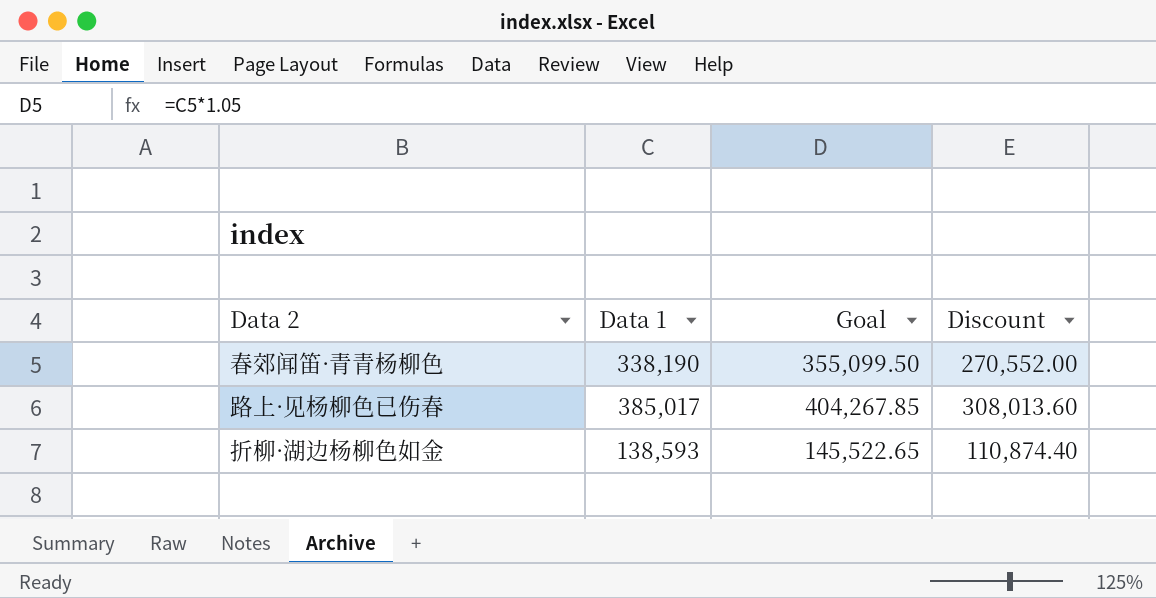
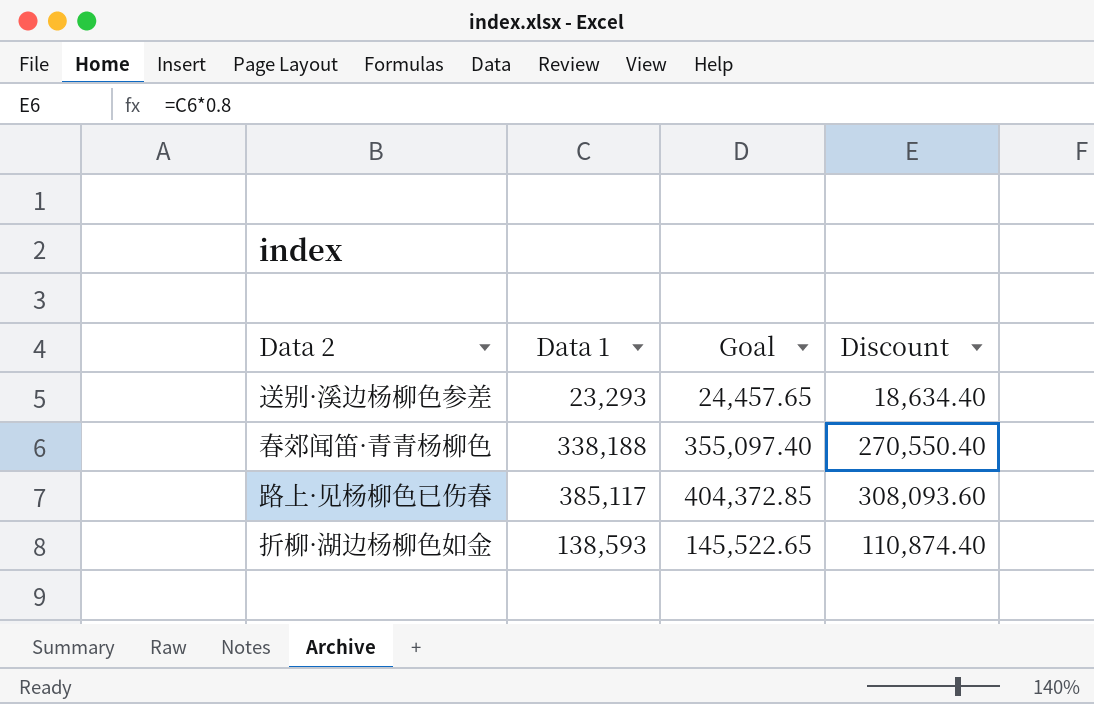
row 送别·溪边杨柳色参差: none -> 23,293 | 24,457.65 | 18,634.40
春郊闻笛·青青杨柳色 | Data 1: 338,190 -> 338,188
春郊闻笛·青青杨柳色 | Goal: 355,099.50 -> 355,097.40
春郊闻笛·青青杨柳色 | Discount: 270,552.00 -> 270,550.40
路上·见杨柳色已伤春 | Data 1: 385,017 -> 385,117
路上·见杨柳色已伤春 | Goal: 404,267.85 -> 404,372.85
路上·见杨柳色已伤春 | Discount: 308,013.60 -> 308,093.60

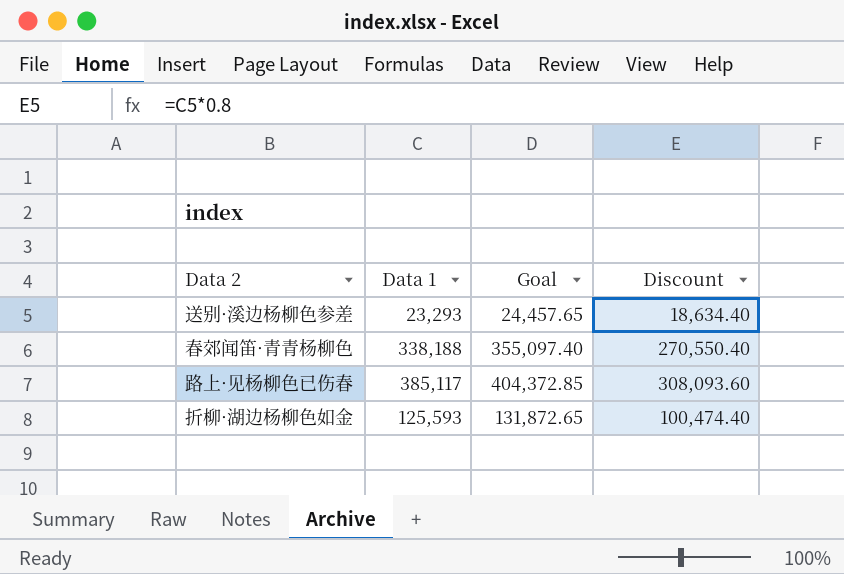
折柳·湖边杨柳色如金 | Data 1: 138,593 -> 125,593
折柳·湖边杨柳色如金 | Goal: 145,522.65 -> 131,872.65
折柳·湖边杨柳色如金 | Discount: 110,874.40 -> 100,474.40

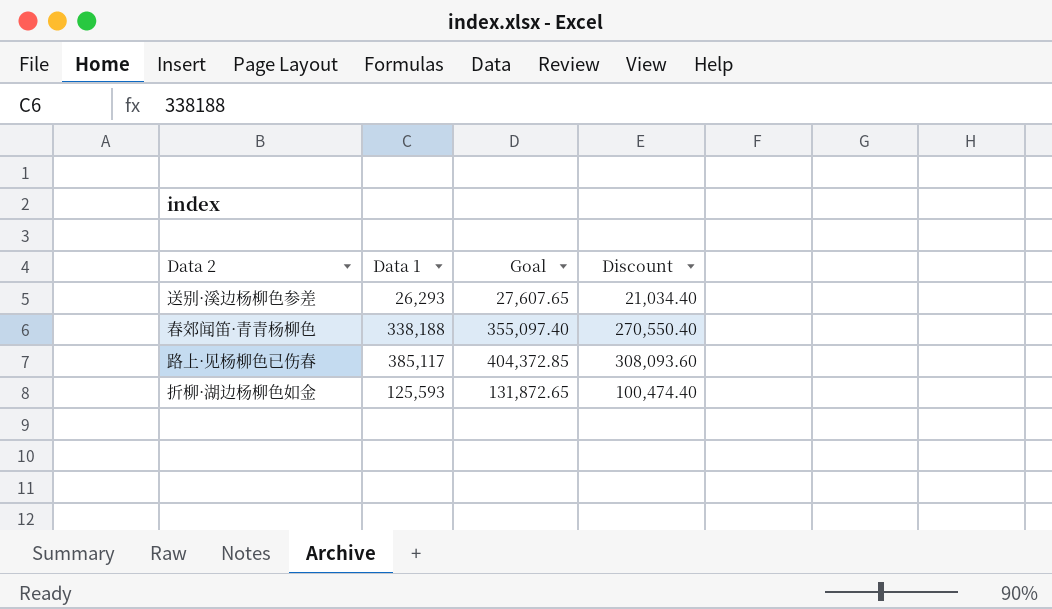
送别·溪边杨柳色参差 | Data 1: 23,293 -> 26,293
送别·溪边杨柳色参差 | Goal: 24,457.65 -> 27,607.65
送别·溪边杨柳色参差 | Discount: 18,634.40 -> 21,034.40

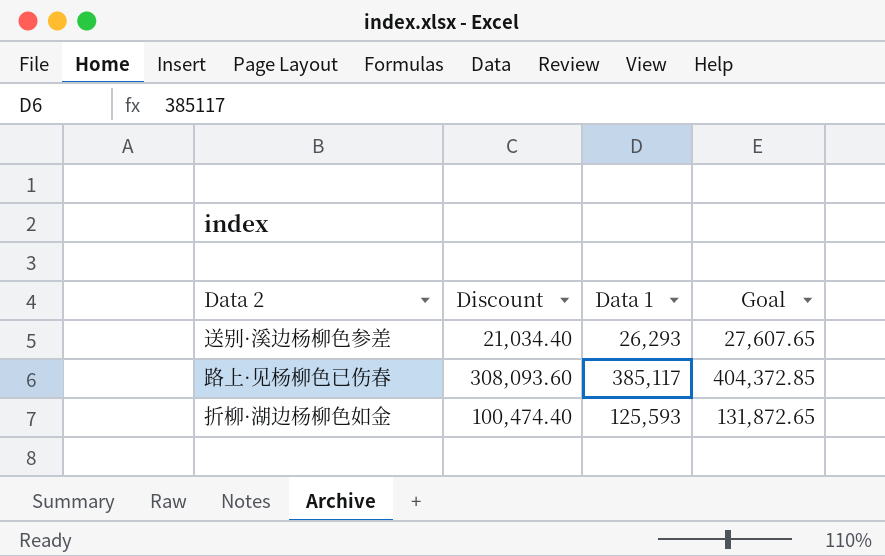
column Discount | position: 4 -> 2
row 春郊闻笛·青青杨柳色: 338,188 | 355,097.40 | 270,550.40 -> none

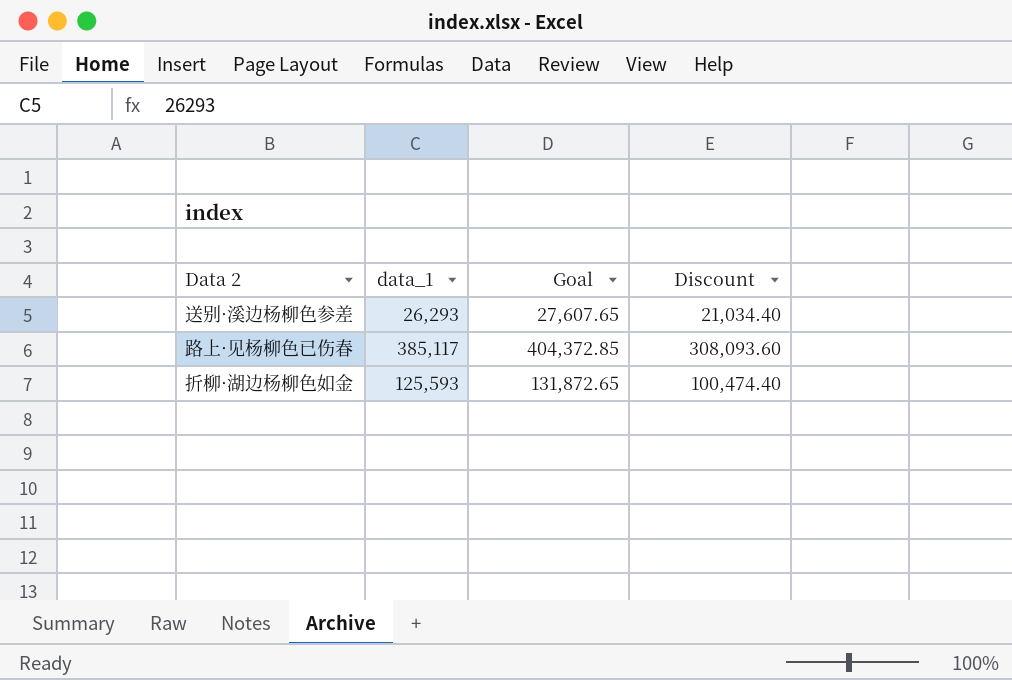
column name: Data 1 -> data_1
column Discount | position: 2 -> 4

